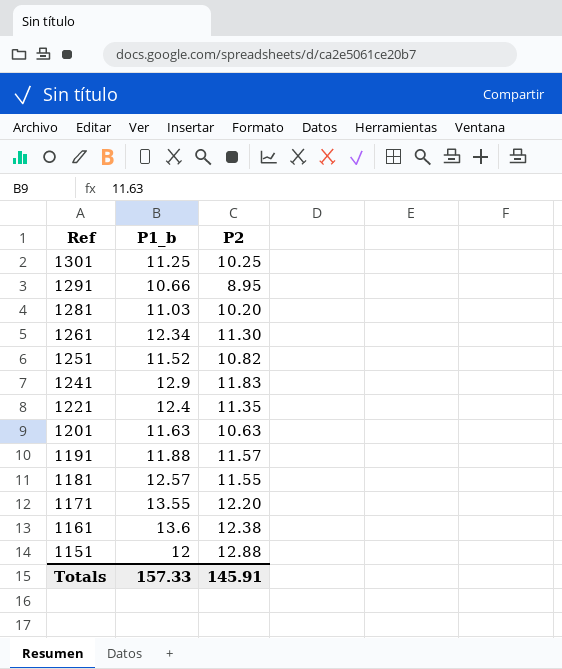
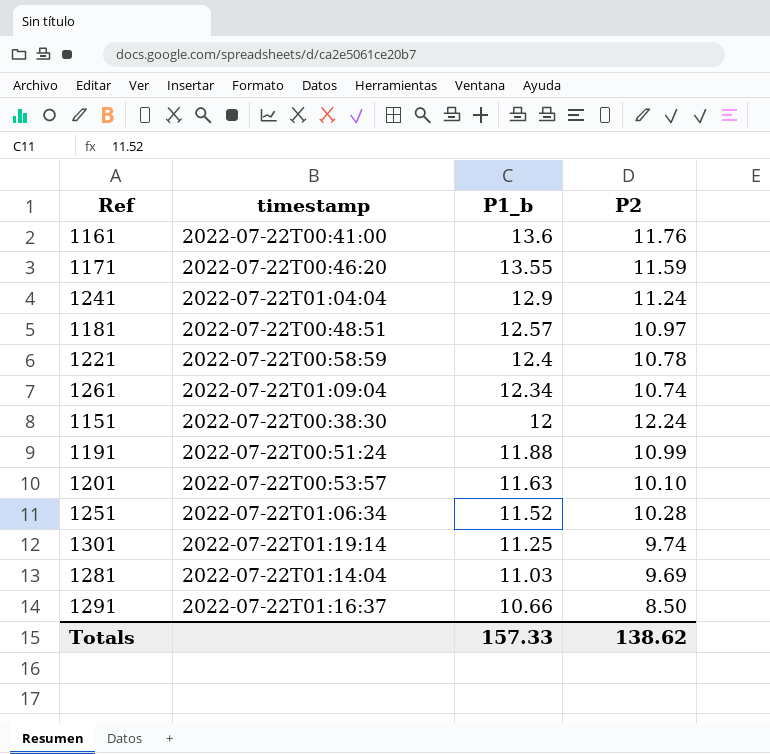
row order: Ref descending -> P1_b descending
column timestamp | position: none -> 2
1161 | P2: 12.38 -> 11.76
1171 | P2: 12.20 -> 11.59
1241 | P2: 11.83 -> 11.24
1181 | P2: 11.55 -> 10.97
1221 | P2: 11.35 -> 10.78
1261 | P2: 11.30 -> 10.74
1151 | P2: 12.88 -> 12.24
1191 | P2: 11.57 -> 10.99
1201 | P2: 10.63 -> 10.10
1251 | P2: 10.82 -> 10.28
1301 | P2: 10.25 -> 9.74
1281 | P2: 10.20 -> 9.69
1291 | P2: 8.95 -> 8.50
Totals | P2: 145.91 -> 138.62

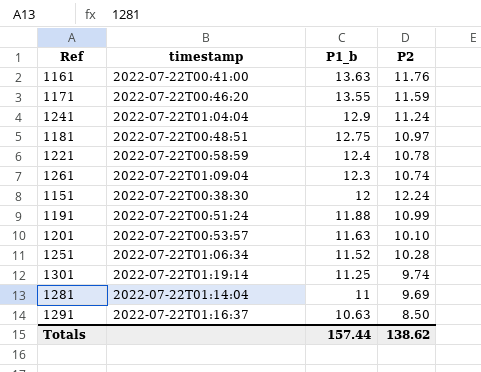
1161 | P1_b: 13.6 -> 13.63
1181 | P1_b: 12.57 -> 12.75
1261 | P1_b: 12.34 -> 12.3
1281 | P1_b: 11.03 -> 11
1291 | P1_b: 10.66 -> 10.63
Totals | P1_b: 157.33 -> 157.44

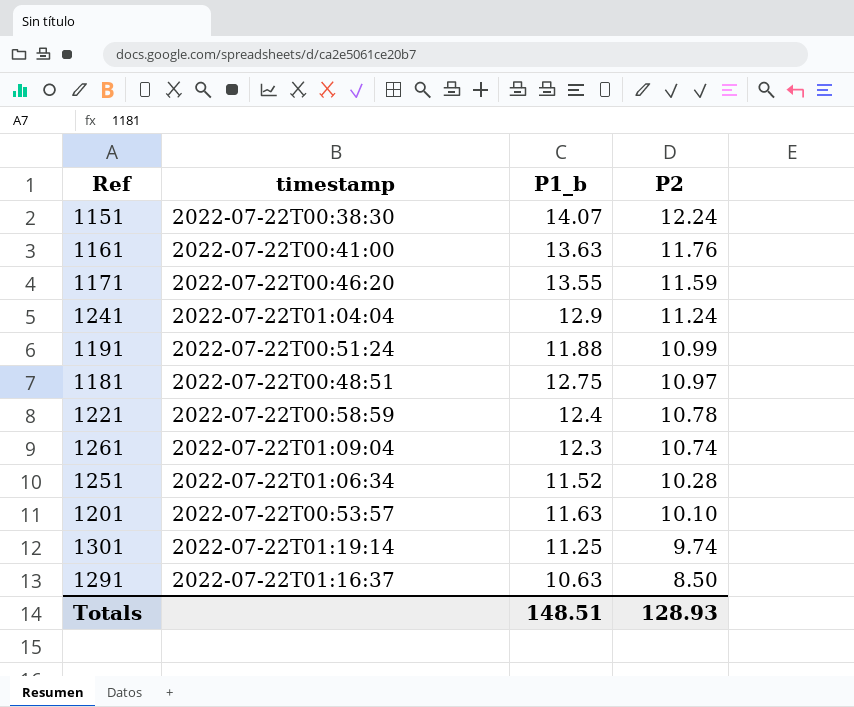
row order: P1_b descending -> P2 descending
row 1281: 2022-07-22T01:14:04 | 11 | 9.69 -> none
1151 | P1_b: 12 -> 14.07
Totals | P1_b: 157.44 -> 148.51
Totals | P2: 138.62 -> 128.93

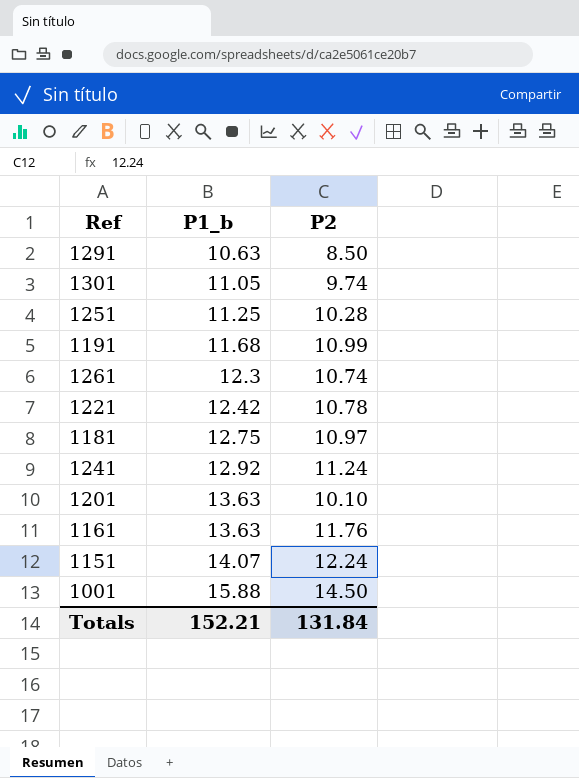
row order: P2 descending -> P1_b ascending
column timestamp | position: 2 -> none
row 1171: 2022-07-22T00:46:20 | 13.55 | 11.59 -> none
1301 | P1_b: 11.25 -> 11.05
1251 | P1_b: 11.52 -> 11.25
1191 | P1_b: 11.88 -> 11.68
1221 | P1_b: 12.4 -> 12.42
1241 | P1_b: 12.9 -> 12.92
1201 | P1_b: 11.63 -> 13.63
row 1001: none -> 15.88 | 14.50
Totals | P1_b: 148.51 -> 152.21
Totals | P2: 128.93 -> 131.84

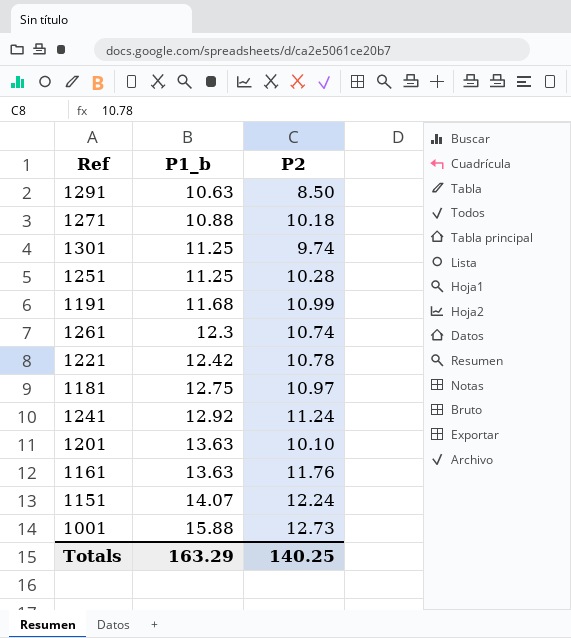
row 1271: none -> 10.88 | 10.18
1301 | P1_b: 11.05 -> 11.25
1001 | P2: 14.50 -> 12.73
Totals | P1_b: 152.21 -> 163.29
Totals | P2: 131.84 -> 140.25

